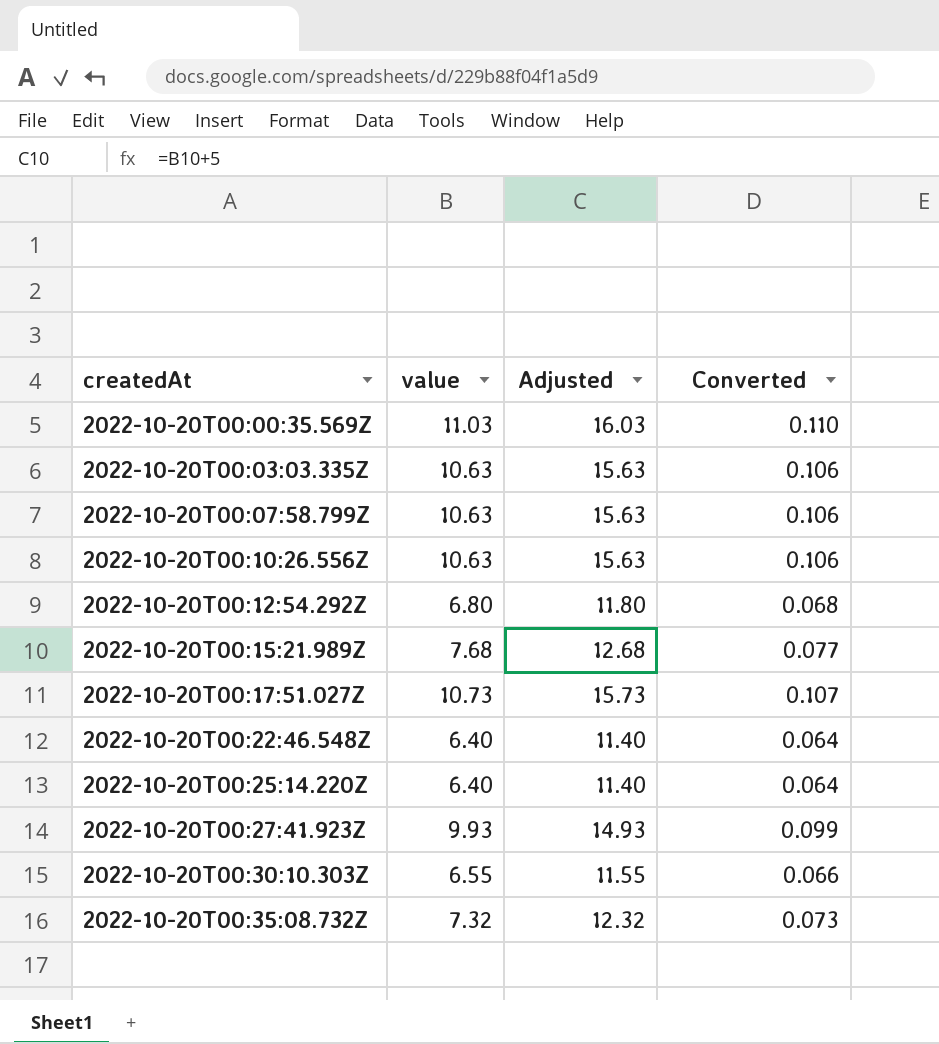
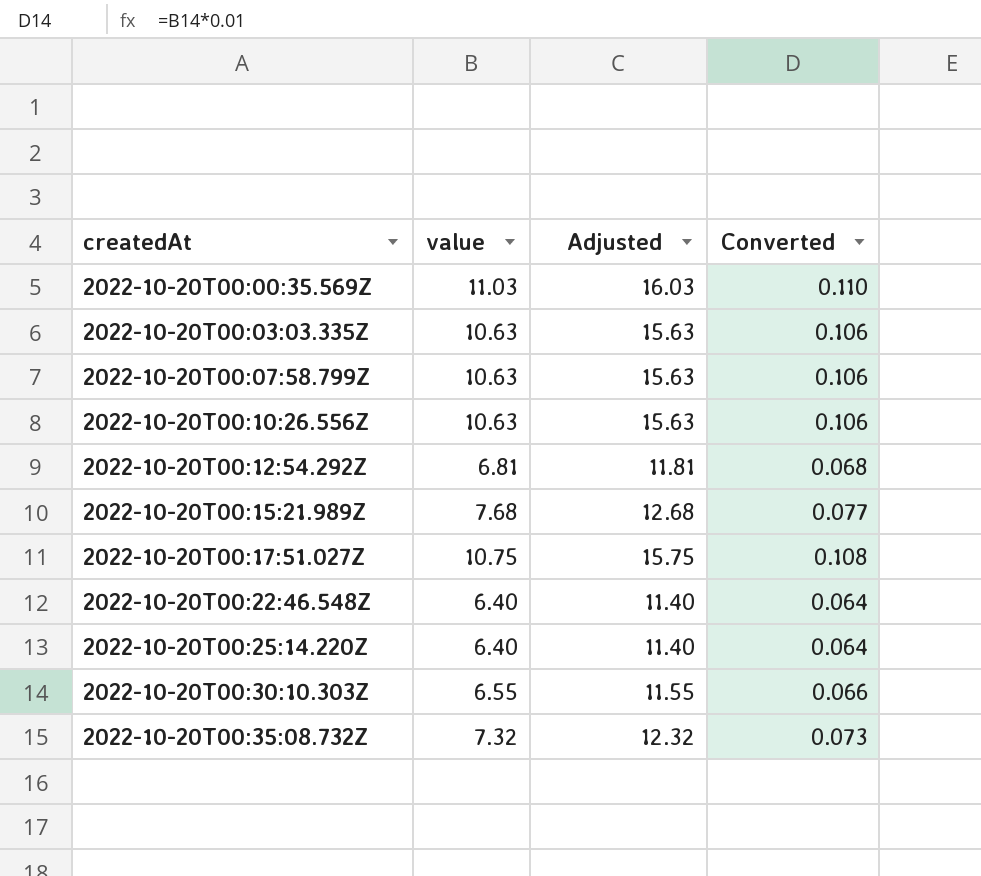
row 2022-10-20T00:27:41.923Z: 9.93 | 14.93 | 0.099 -> none
2022-10-20T00:12:54.292Z | value: 6.80 -> 6.81
2022-10-20T00:12:54.292Z | Adjusted: 11.80 -> 11.81
2022-10-20T00:17:51.027Z | value: 10.73 -> 10.75
2022-10-20T00:17:51.027Z | Adjusted: 15.73 -> 15.75
2022-10-20T00:17:51.027Z | Converted: 0.107 -> 0.108

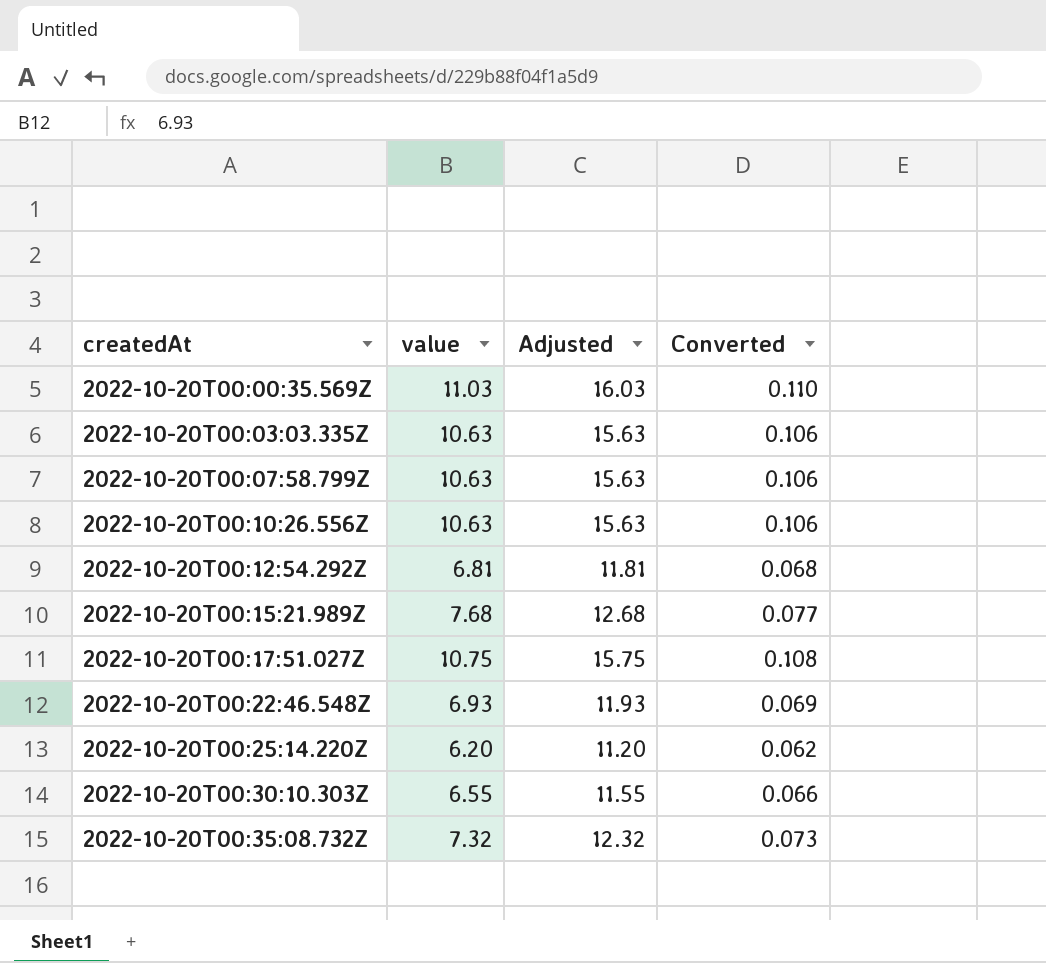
2022-10-20T00:22:46.548Z | value: 6.40 -> 6.93
2022-10-20T00:22:46.548Z | Adjusted: 11.40 -> 11.93
2022-10-20T00:22:46.548Z | Converted: 0.064 -> 0.069
2022-10-20T00:25:14.220Z | value: 6.40 -> 6.20
2022-10-20T00:25:14.220Z | Adjusted: 11.40 -> 11.20
2022-10-20T00:25:14.220Z | Converted: 0.064 -> 0.062

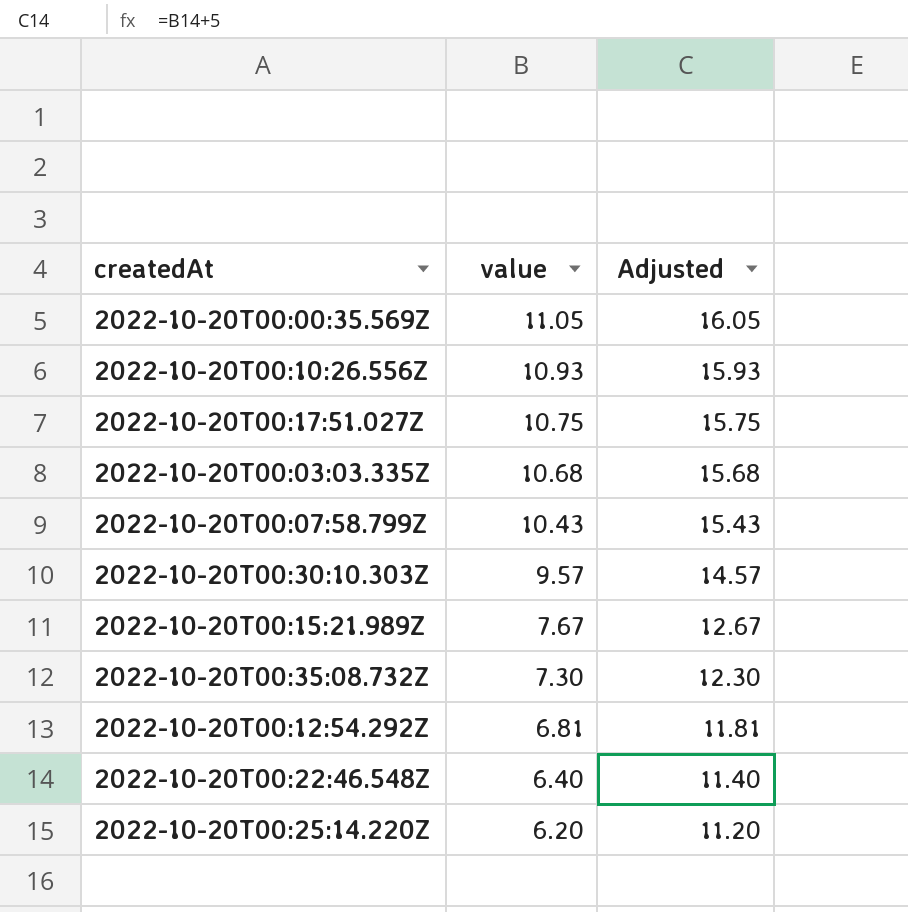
row order: createdAt ascending -> value descending
column Converted | formula: [value] * 0.01 -> none
2022-10-20T00:00:35.569Z | value: 11.03 -> 11.05
2022-10-20T00:00:35.569Z | Adjusted: 16.03 -> 16.05
2022-10-20T00:10:26.556Z | value: 10.63 -> 10.93
2022-10-20T00:10:26.556Z | Adjusted: 15.63 -> 15.93
2022-10-20T00:03:03.335Z | value: 10.63 -> 10.68
2022-10-20T00:03:03.335Z | Adjusted: 15.63 -> 15.68
2022-10-20T00:07:58.799Z | value: 10.63 -> 10.43
2022-10-20T00:07:58.799Z | Adjusted: 15.63 -> 15.43
2022-10-20T00:30:10.303Z | value: 6.55 -> 9.57
2022-10-20T00:30:10.303Z | Adjusted: 11.55 -> 14.57
2022-10-20T00:15:21.989Z | value: 7.68 -> 7.67
2022-10-20T00:15:21.989Z | Adjusted: 12.68 -> 12.67
2022-10-20T00:35:08.732Z | value: 7.32 -> 7.30
2022-10-20T00:35:08.732Z | Adjusted: 12.32 -> 12.30
2022-10-20T00:22:46.548Z | value: 6.93 -> 6.40
2022-10-20T00:22:46.548Z | Adjusted: 11.93 -> 11.40

